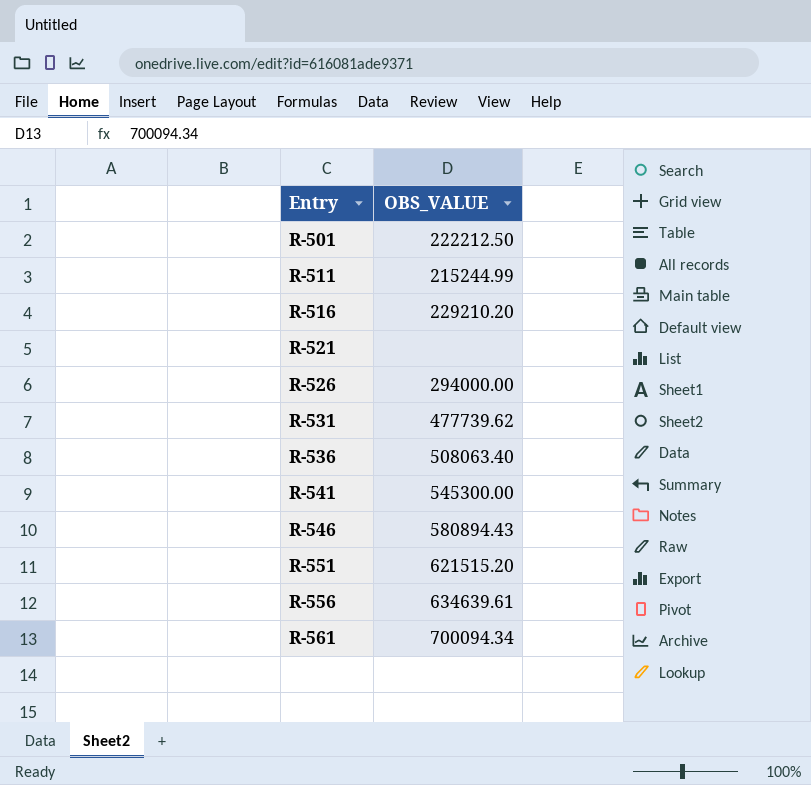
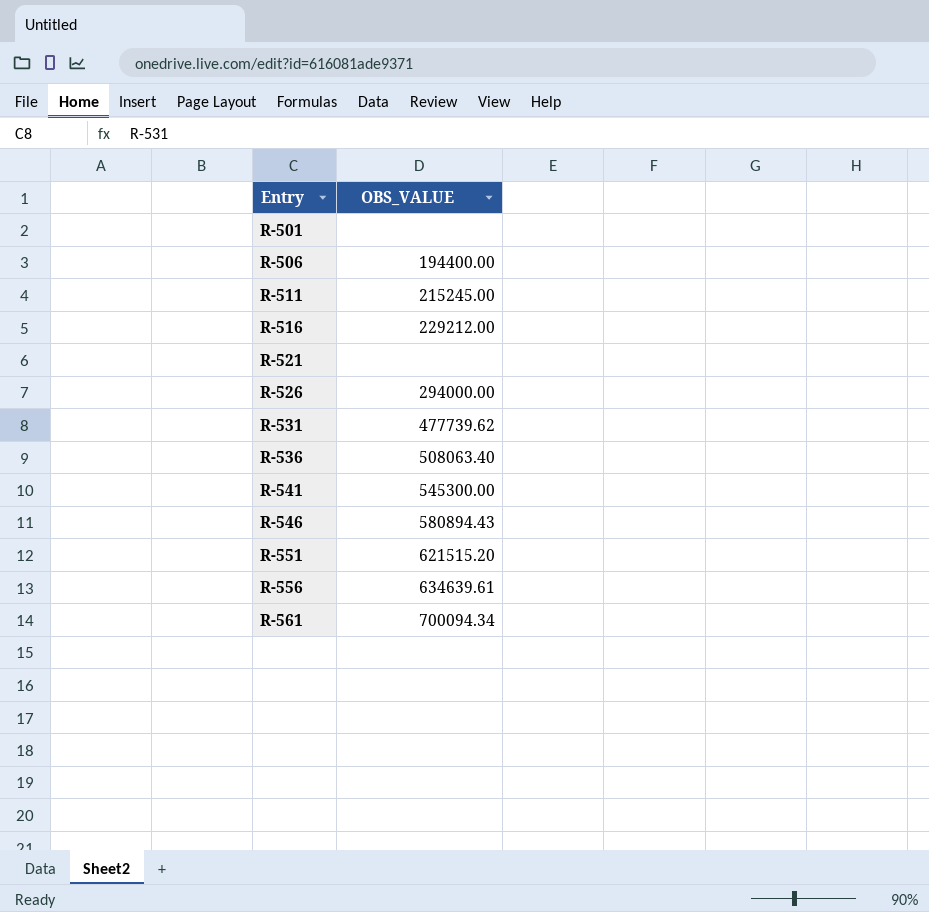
R-501 | OBS_VALUE: 222212.50 -> none
row R-506: none -> 194400.00
R-511 | OBS_VALUE: 215244.99 -> 215245.00
R-516 | OBS_VALUE: 229210.20 -> 229212.00

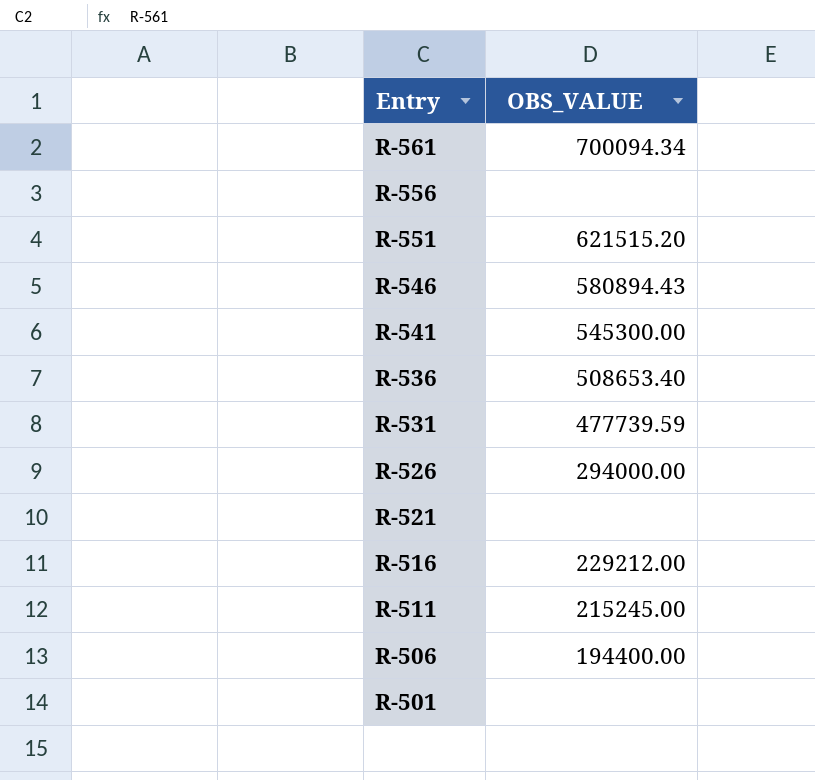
row order: Entry ascending -> Entry descending
R-556 | OBS_VALUE: 634639.61 -> none
R-536 | OBS_VALUE: 508063.40 -> 508653.40
R-531 | OBS_VALUE: 477739.62 -> 477739.59

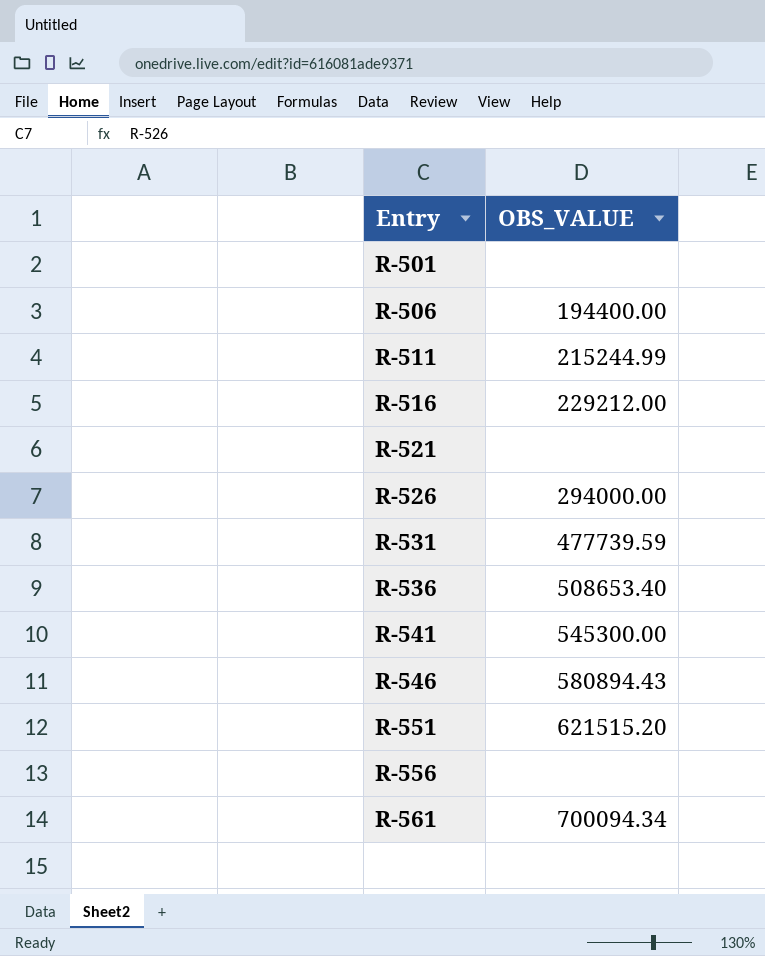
row order: Entry descending -> Entry ascending
R-511 | OBS_VALUE: 215245.00 -> 215244.99

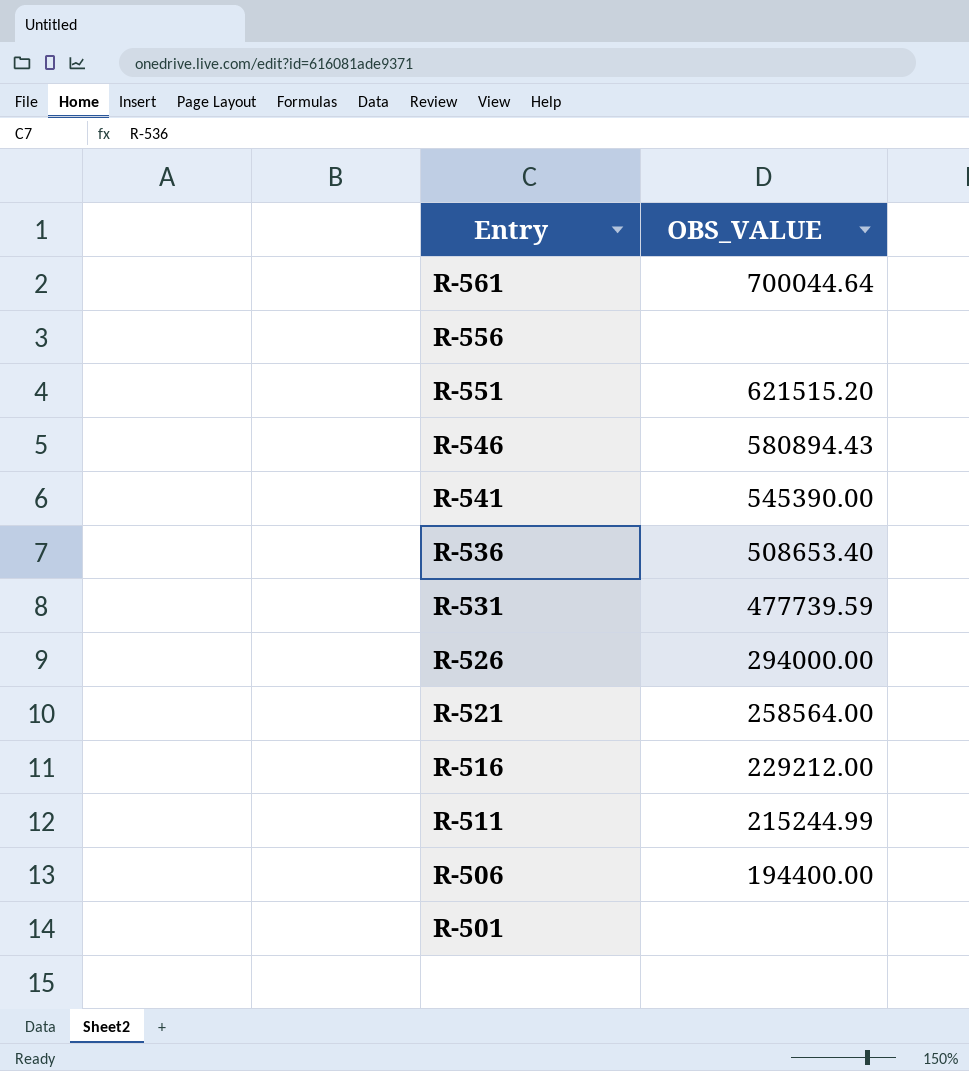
row order: Entry ascending -> Entry descending
R-561 | OBS_VALUE: 700094.34 -> 700044.64
R-541 | OBS_VALUE: 545300.00 -> 545390.00
R-521 | OBS_VALUE: none -> 258564.00

